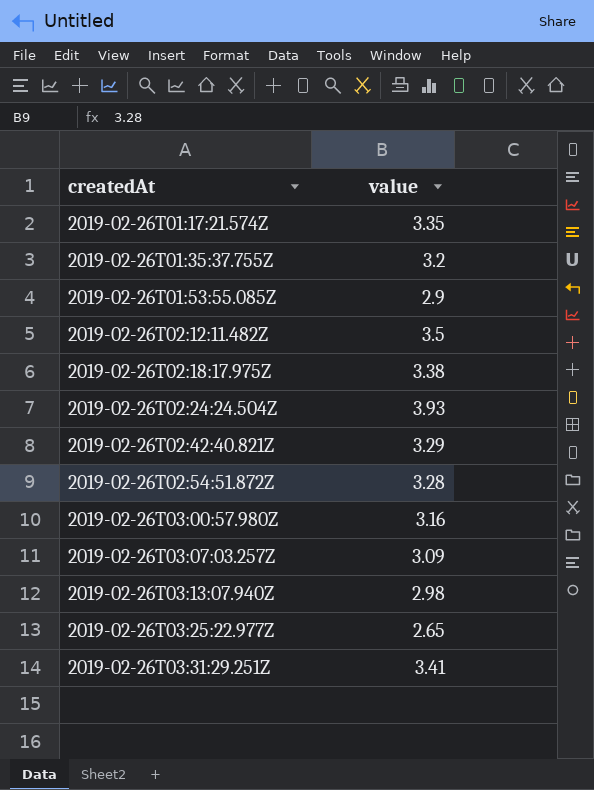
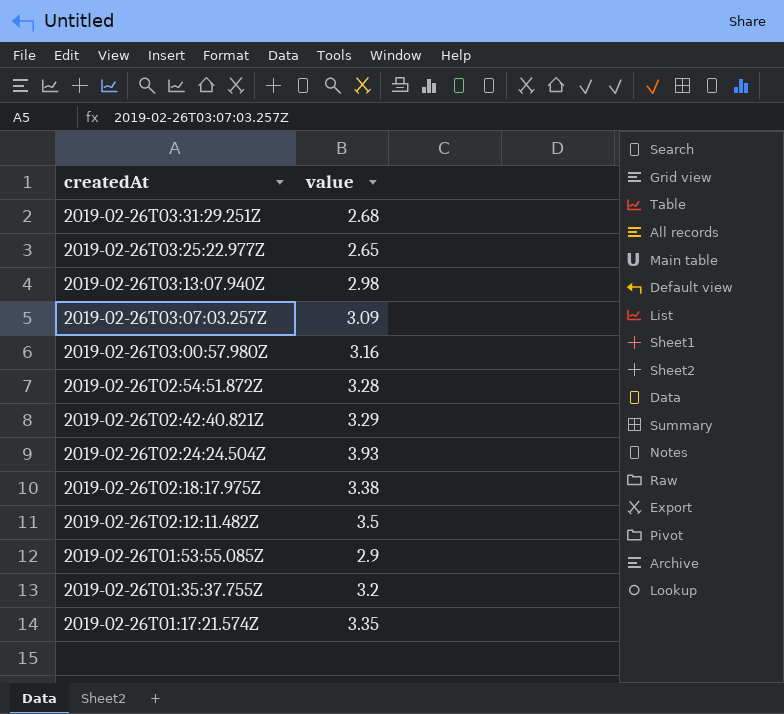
row order: createdAt ascending -> createdAt descending
2019-02-26T03:31:29.251Z | value: 3.41 -> 2.68

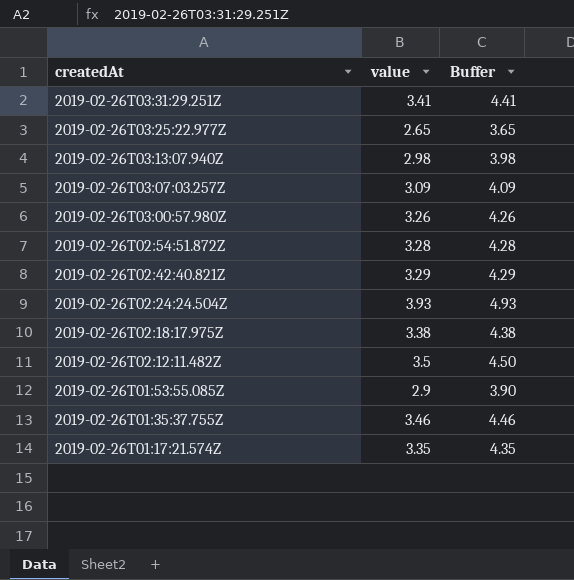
column Buffer | formula: none -> [value] + 1
2019-02-26T03:31:29.251Z | value: 2.68 -> 3.41
2019-02-26T03:00:57.980Z | value: 3.16 -> 3.26
2019-02-26T01:35:37.755Z | value: 3.2 -> 3.46

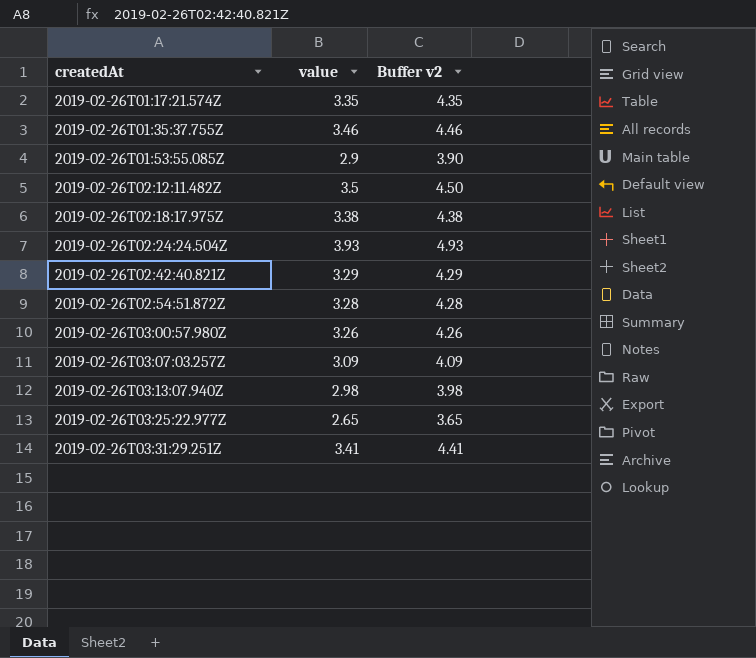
row order: createdAt descending -> createdAt ascending
column name: Buffer -> Buffer v2

